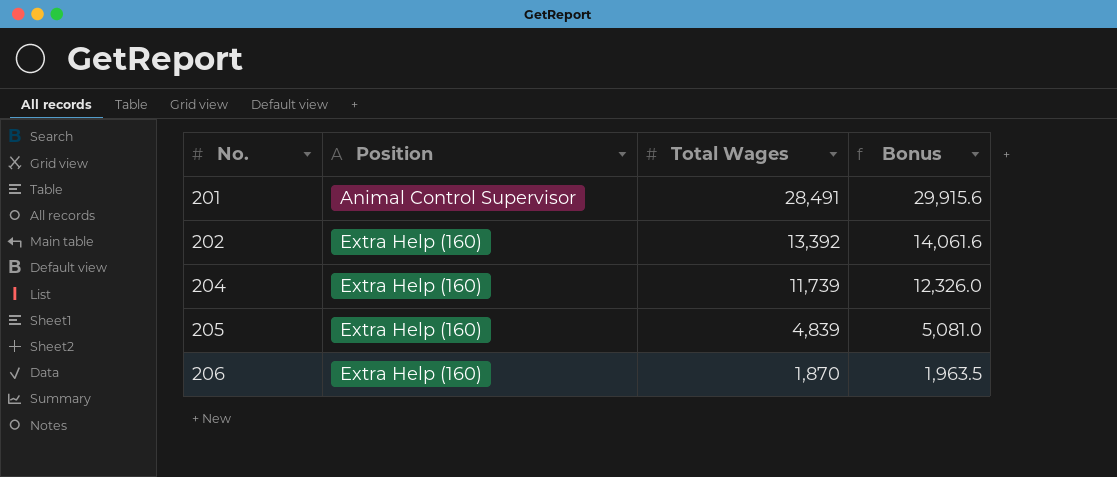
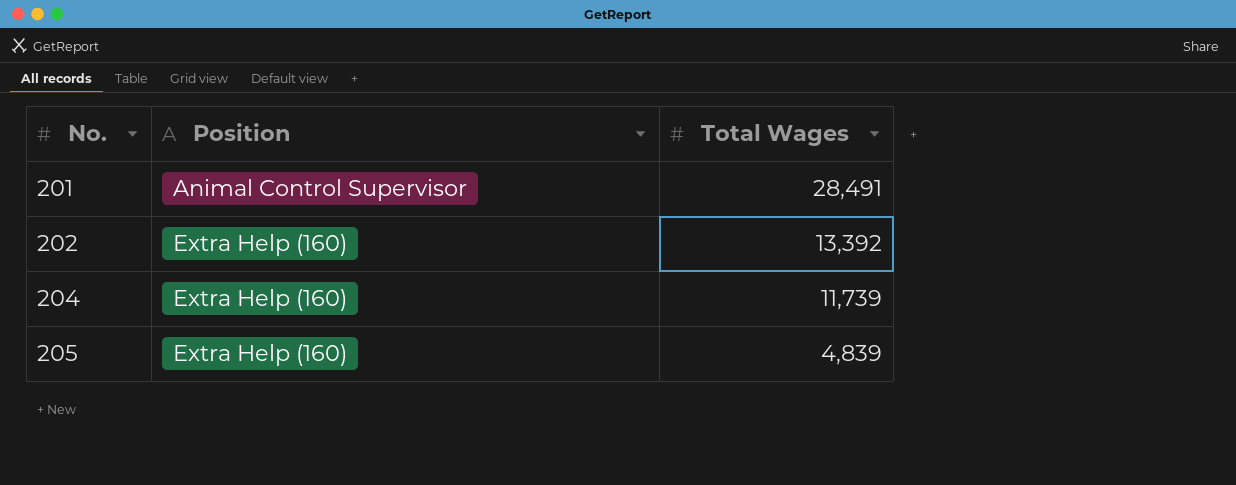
column Bonus | formula: [Total Wages] * 1.05 -> none
row 206: Extra Help (160) | 1,870 | 1,963.5 -> none

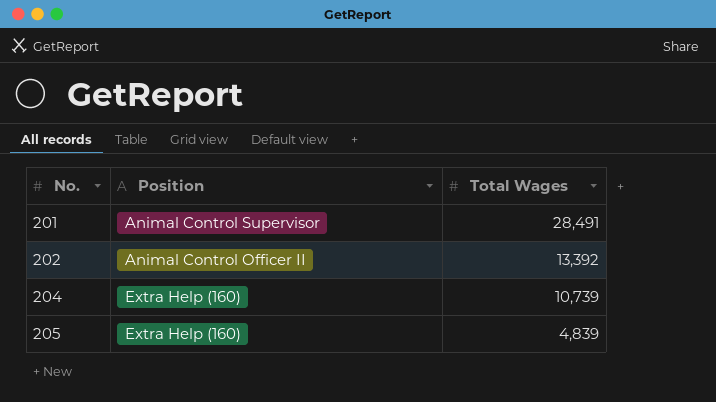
202 | Position: Extra Help (160) -> Animal Control Officer II
204 | Total Wages: 11,739 -> 10,739

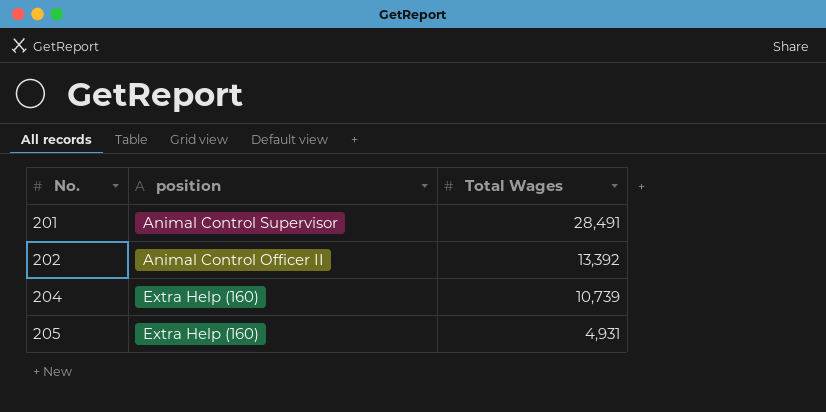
column name: Position -> position
205 | Total Wages: 4,839 -> 4,931

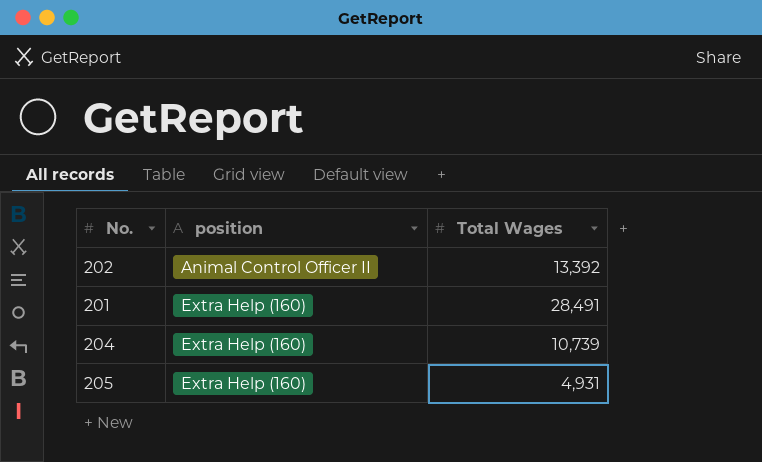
row order: No. ascending -> position ascending
201 | position: Animal Control Supervisor -> Extra Help (160)

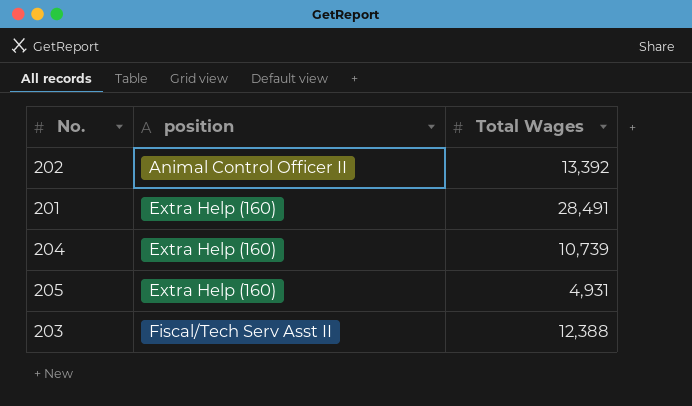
row 203: none -> Fiscal/Tech Serv Asst II | 12,388

